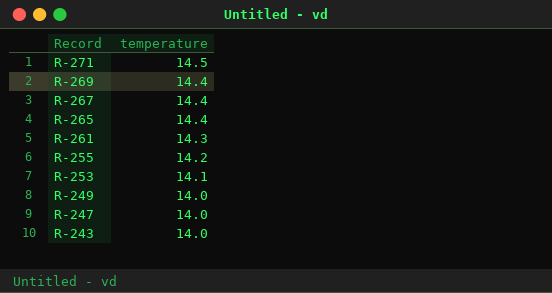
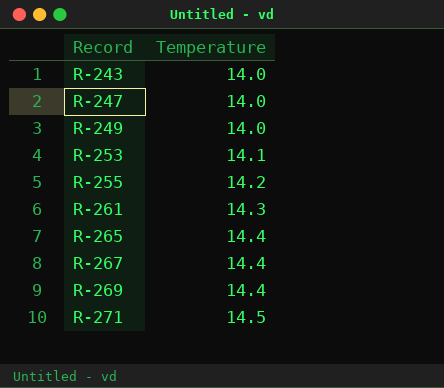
row order: Record descending -> Record ascending
column name: temperature -> Temperature

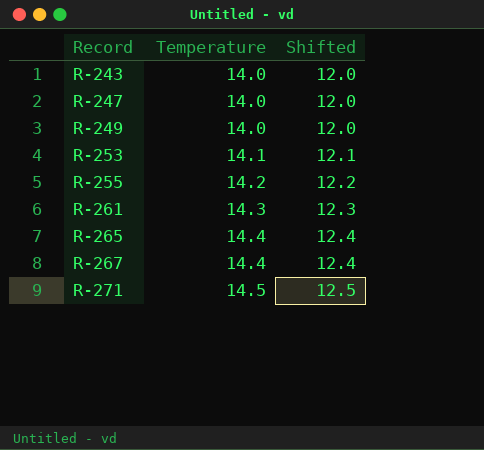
column Shifted | formula: none -> [Temperature] - 2
row R-269: 14.4 -> none

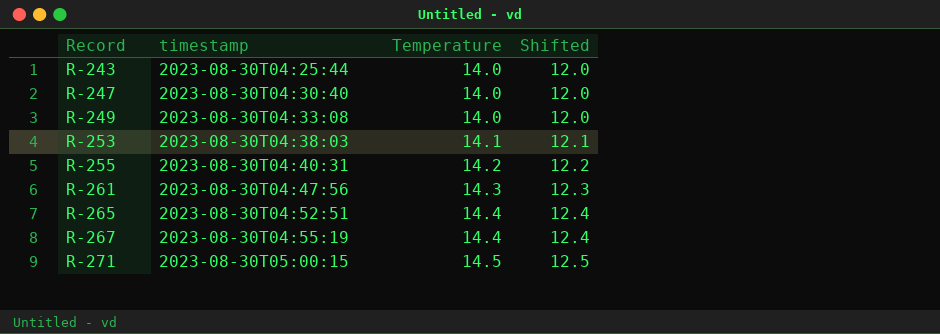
column timestamp | position: none -> 2

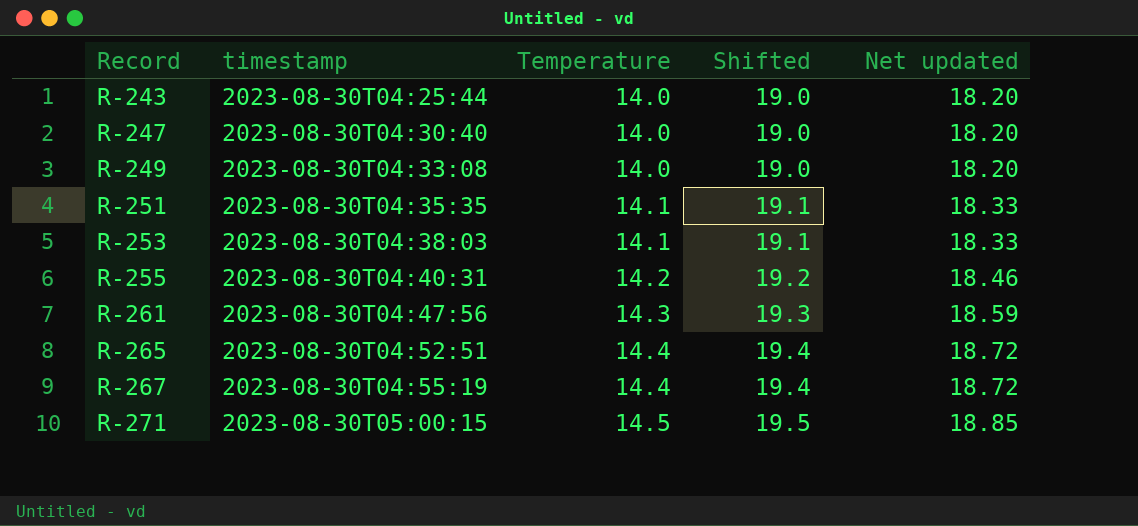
column Shifted | formula: [Temperature] - 2 -> [Temperature] + 5
column Net updated | formula: none -> [Temperature] * 1.3
row R-251: none -> 2023-08-30T04:35:35 | 14.1 | 19.1 | 18.33

